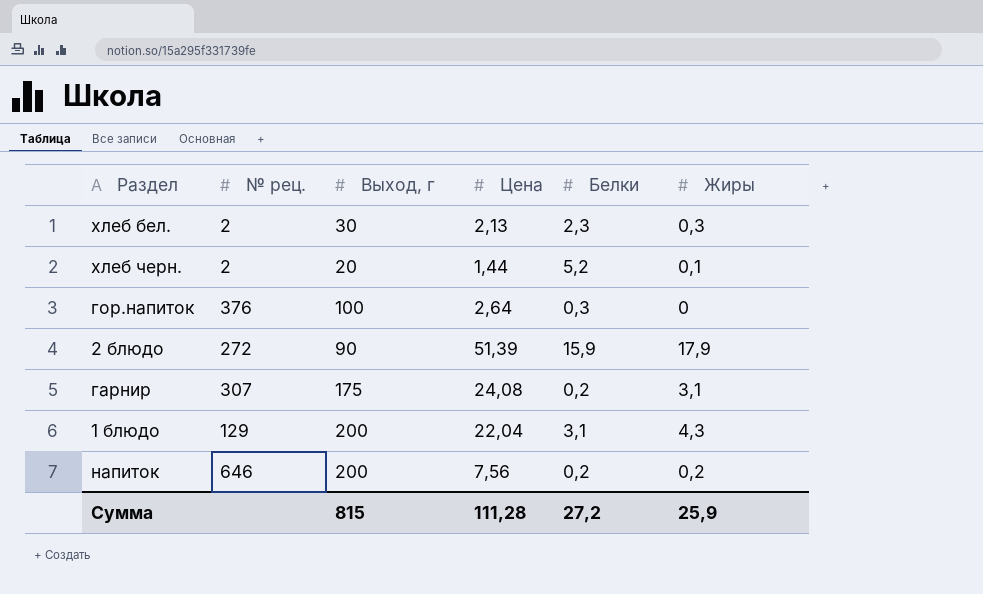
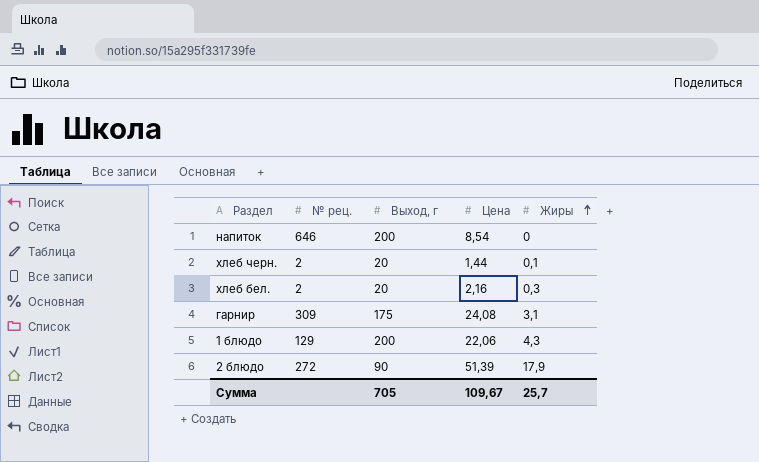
row order: none -> Жиры ascending
column Белки | position: 5 -> none
row гор.напиток: 376 | 100 | 2,64 | 0,3 | 0 -> none
напиток | Цена: 7,56 -> 8,54
напиток | Жиры: 0,2 -> 0
хлеб бел. | Выход, г: 30 -> 20
хлеб бел. | Цена: 2,13 -> 2,16
гарнир | № рец.: 307 -> 309
1 блюдо | Цена: 22,04 -> 22,06
Сумма | Выход, г: 815 -> 705
Сумма | Цена: 111,28 -> 109,67
Сумма | Жиры: 25,9 -> 25,7

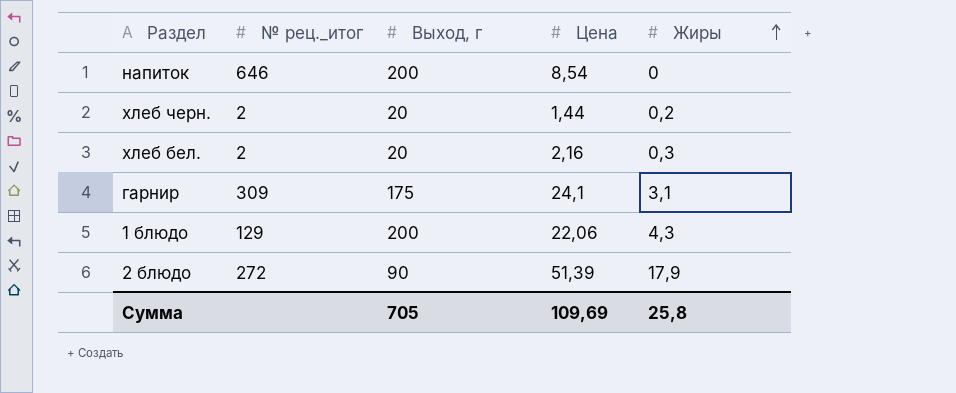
column name: № рец. -> № рец._итог
хлеб черн. | Жиры: 0,1 -> 0,2
гарнир | Цена: 24,08 -> 24,1
Сумма | Цена: 109,67 -> 109,69
Сумма | Жиры: 25,7 -> 25,8

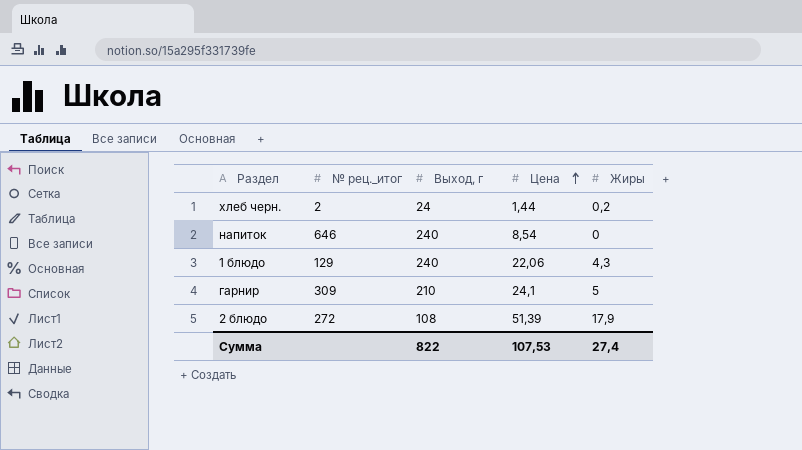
row order: Жиры ascending -> Цена ascending
row хлеб бел.: 2 | 20 | 2,16 | 0,3 -> none
хлеб черн. | Выход, г: 20 -> 24
напиток | Выход, г: 200 -> 240
1 блюдо | Выход, г: 200 -> 240
гарнир | Выход, г: 175 -> 210
гарнир | Жиры: 3,1 -> 5
2 блюдо | Выход, г: 90 -> 108
Сумма | Выход, г: 705 -> 822
Сумма | Цена: 109,69 -> 107,53
Сумма | Жиры: 25,8 -> 27,4

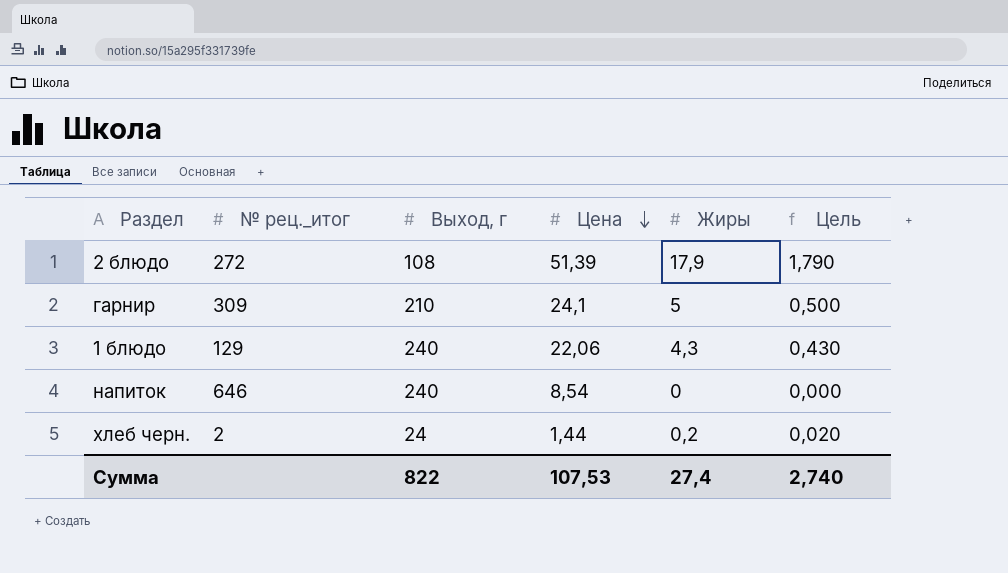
row order: Цена ascending -> Цена descending
column Цель | formula: none -> [Жиры] * 0,1

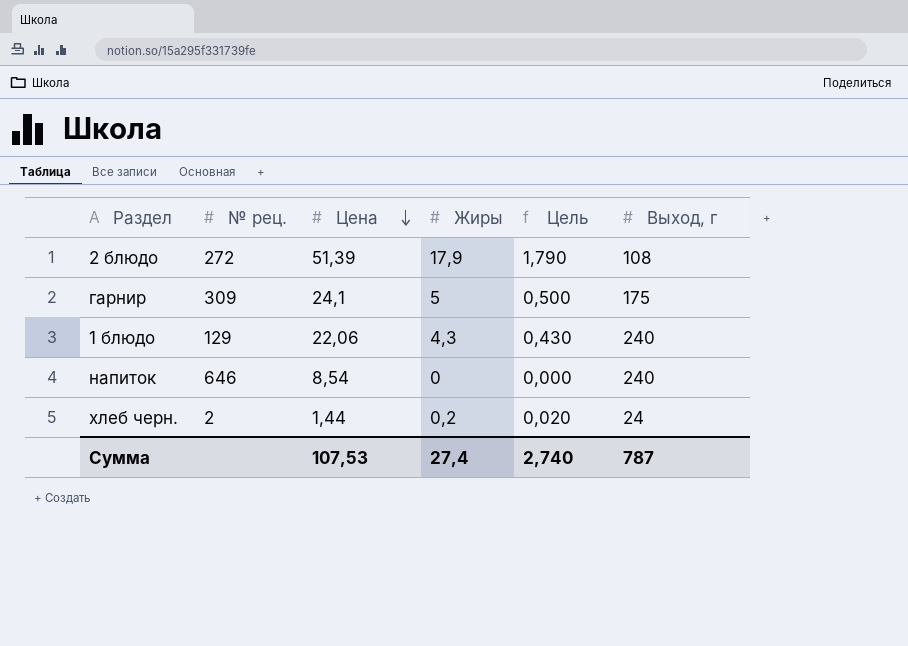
column name: № рец._итог -> № рец.
column Выход, г | position: 3 -> 6
гарнир | Выход, г: 210 -> 175
Сумма | Выход, г: 822 -> 787

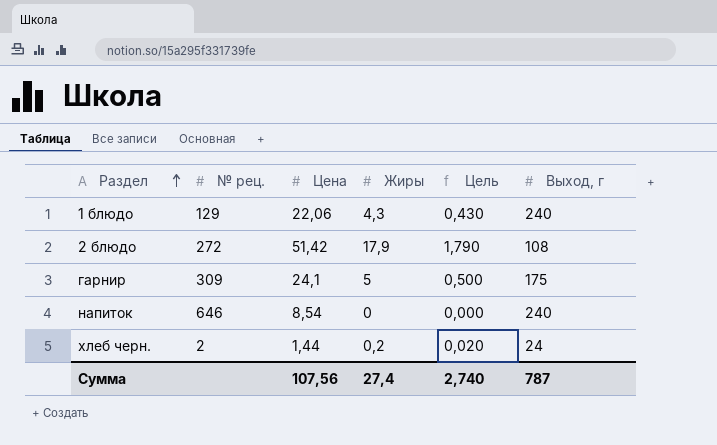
row order: Цена descending -> Раздел ascending
2 блюдо | Цена: 51,39 -> 51,42
Сумма | Цена: 107,53 -> 107,56

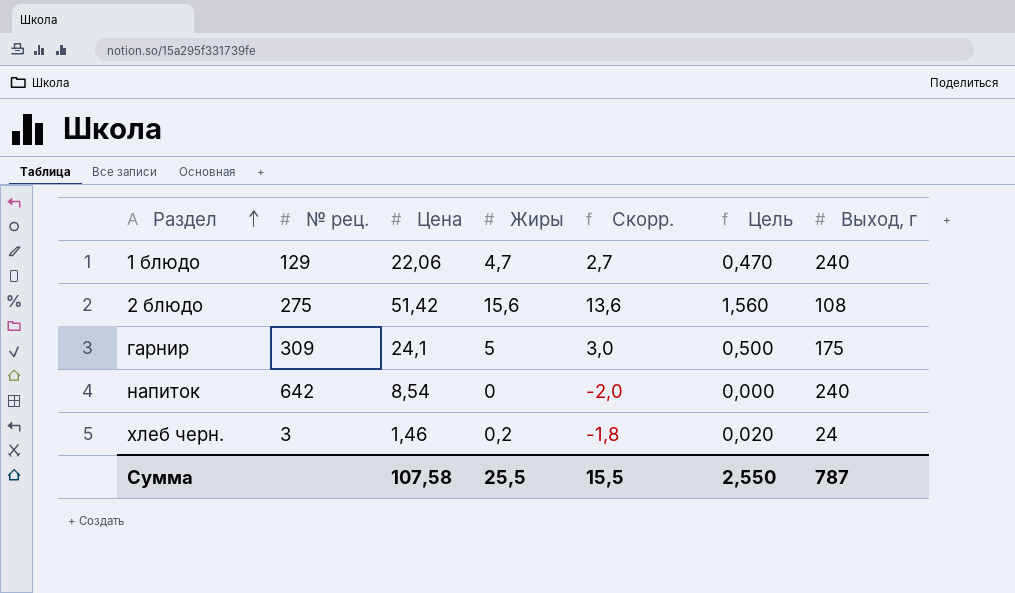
column Скорр. | formula: none -> [Жиры] - 2
1 блюдо | Жиры: 4,3 -> 4,7
1 блюдо | Цель: 0,430 -> 0,470
2 блюдо | № рец.: 272 -> 275
2 блюдо | Жиры: 17,9 -> 15,6
2 блюдо | Цель: 1,790 -> 1,560
напиток | № рец.: 646 -> 642
хлеб черн. | № рец.: 2 -> 3
хлеб черн. | Цена: 1,44 -> 1,46
Сумма | Цена: 107,56 -> 107,58
Сумма | Жиры: 27,4 -> 25,5
Сумма | Цель: 2,740 -> 2,550

